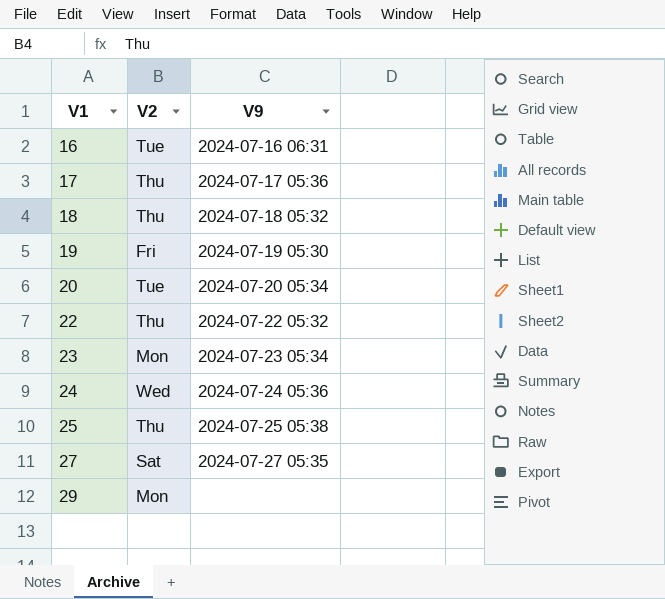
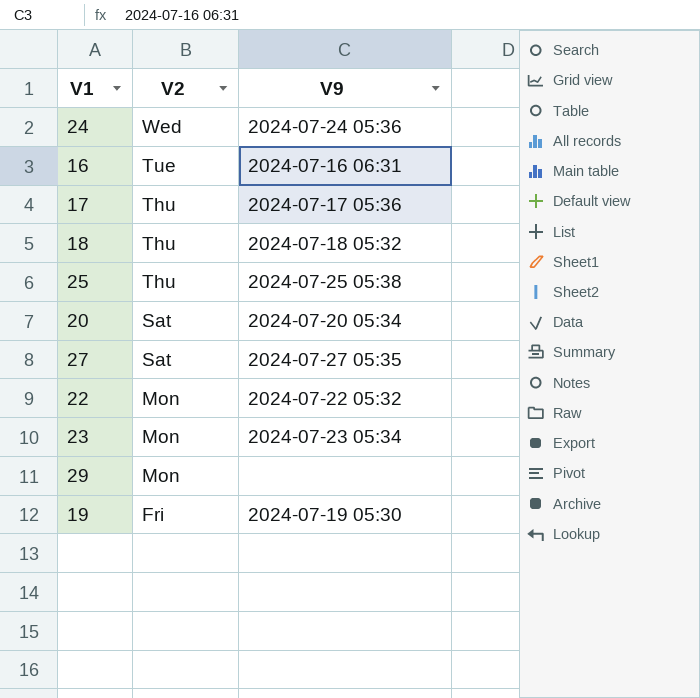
row order: V1 ascending -> V2 descending
20 | V2: Tue -> Sat
22 | V2: Thu -> Mon

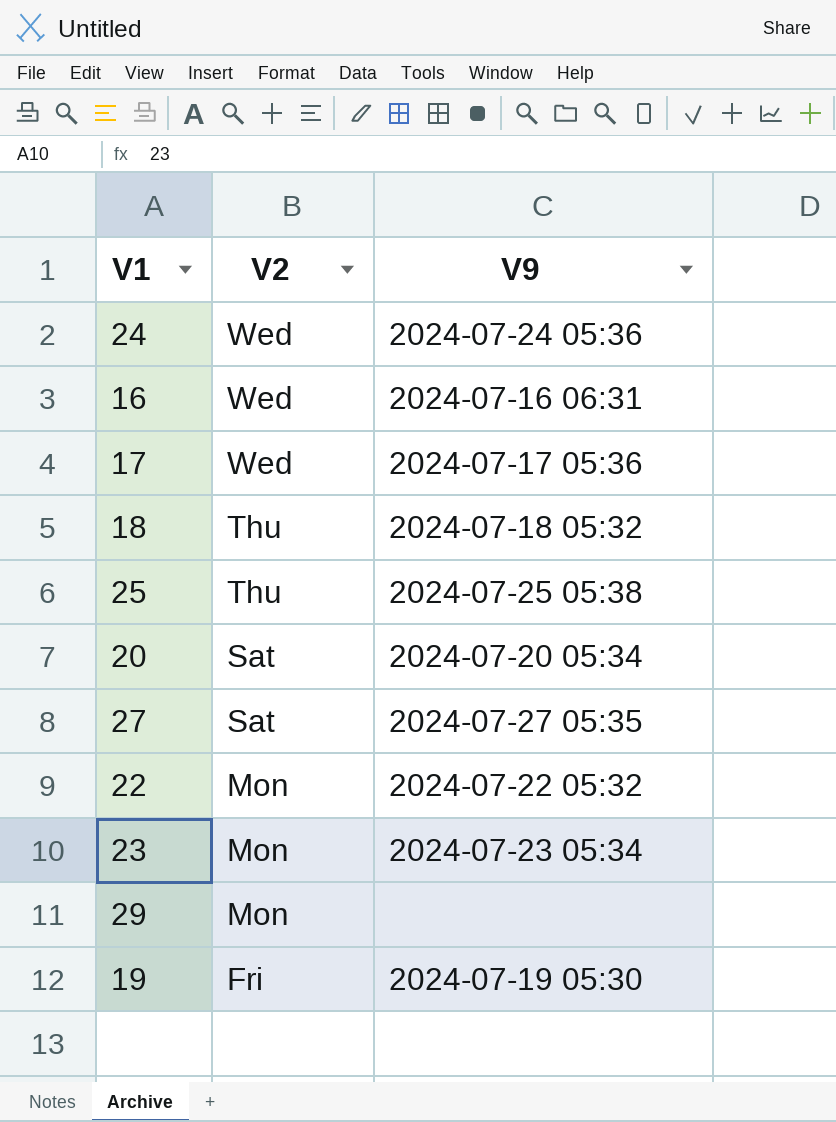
16 | V2: Tue -> Wed
17 | V2: Thu -> Wed

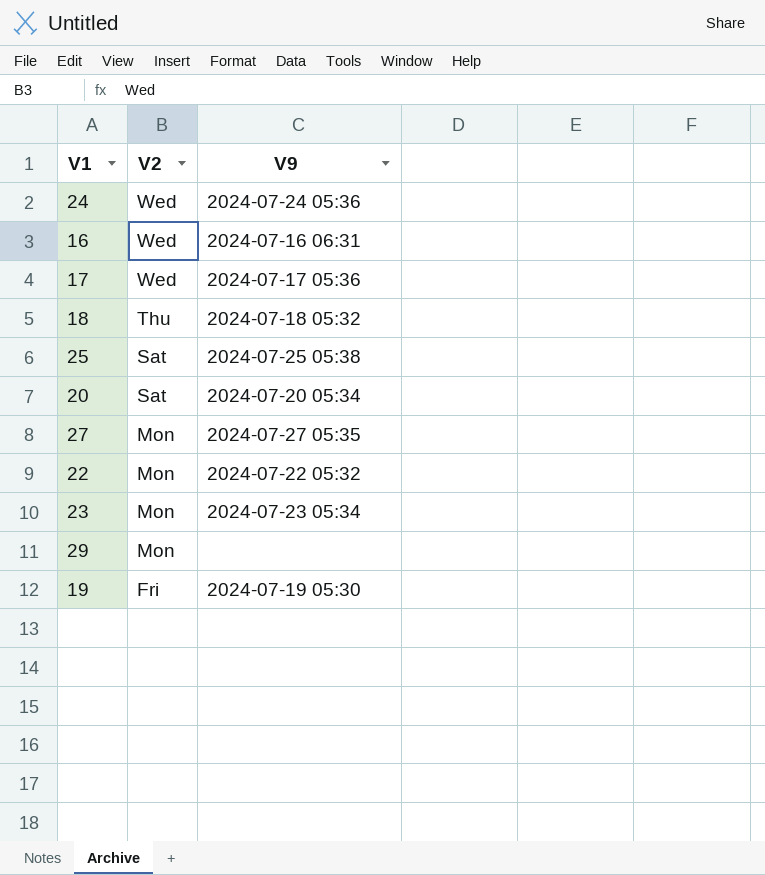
25 | V2: Thu -> Sat
27 | V2: Sat -> Mon

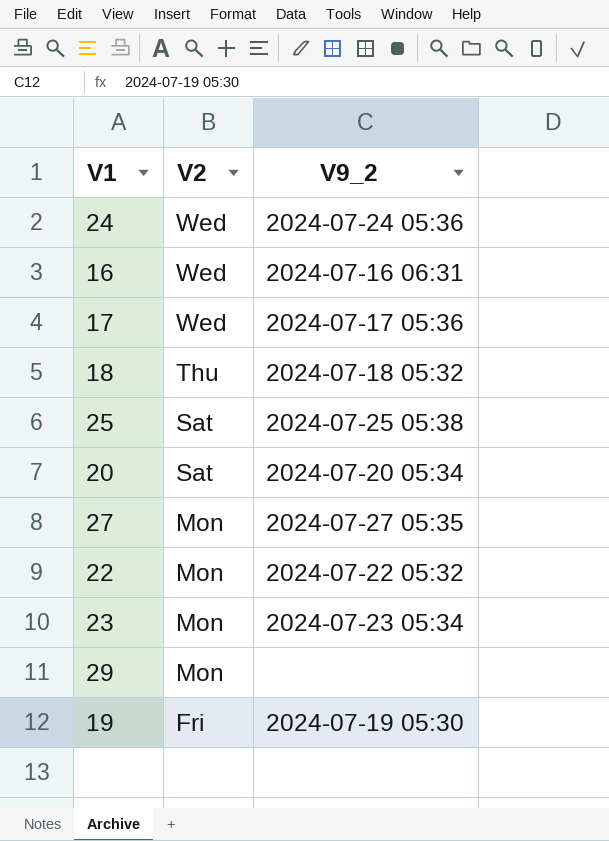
column name: V9 -> V9_2

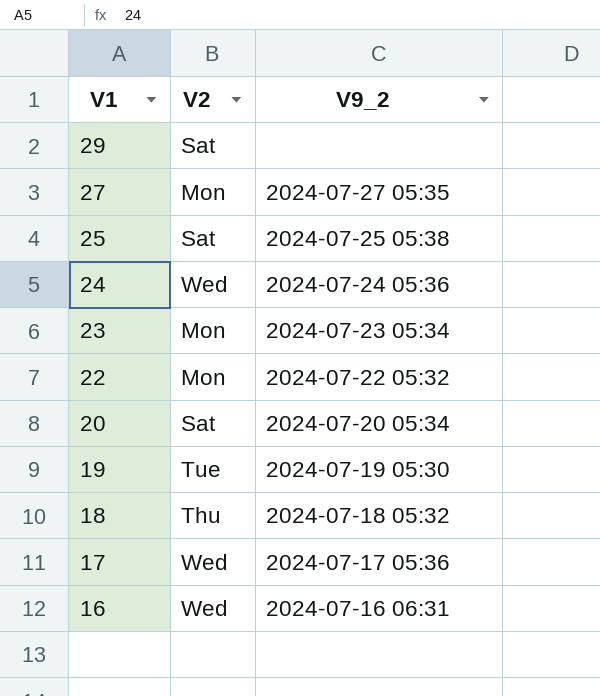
row order: V2 descending -> V1 descending
29 | V2: Mon -> Sat
19 | V2: Fri -> Tue

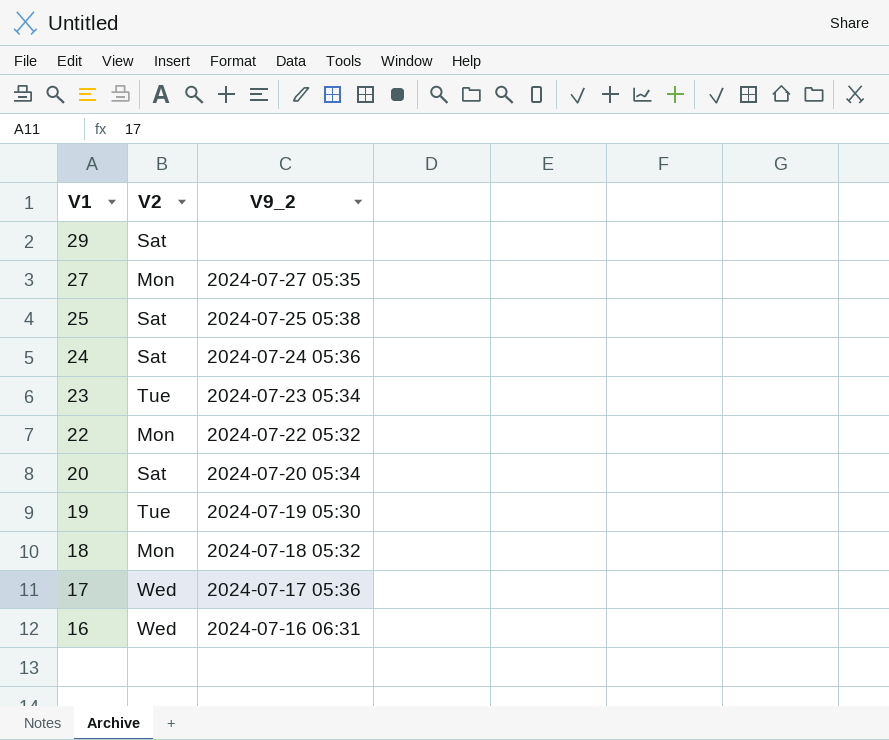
24 | V2: Wed -> Sat
23 | V2: Mon -> Tue
18 | V2: Thu -> Mon

